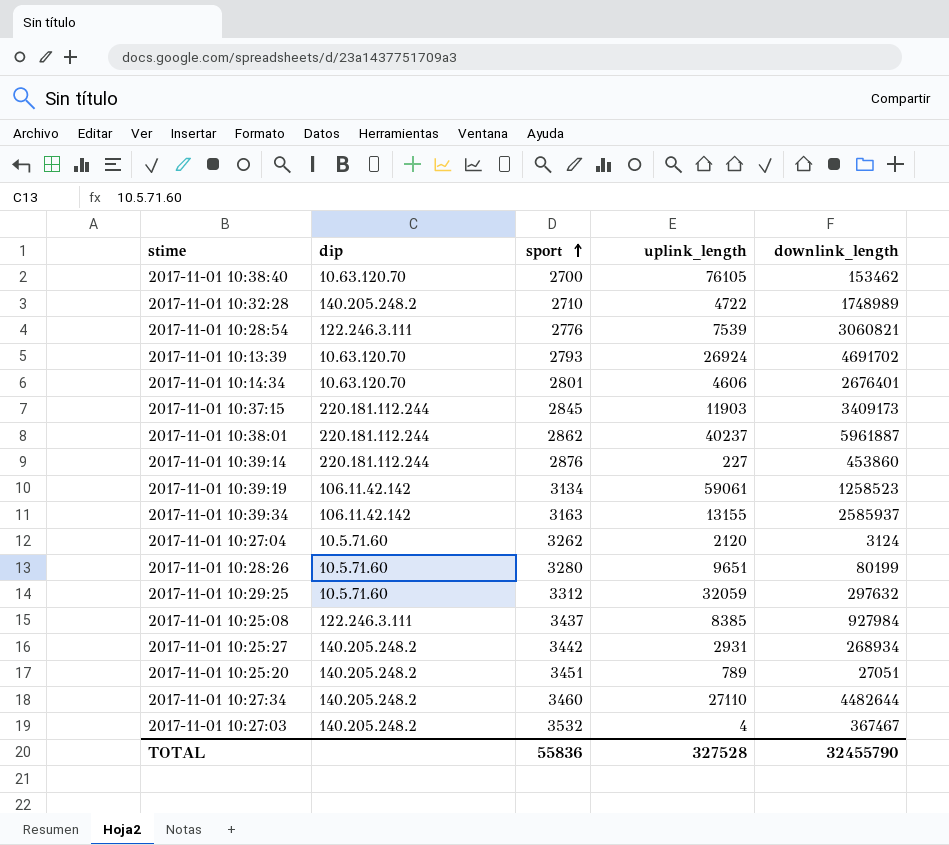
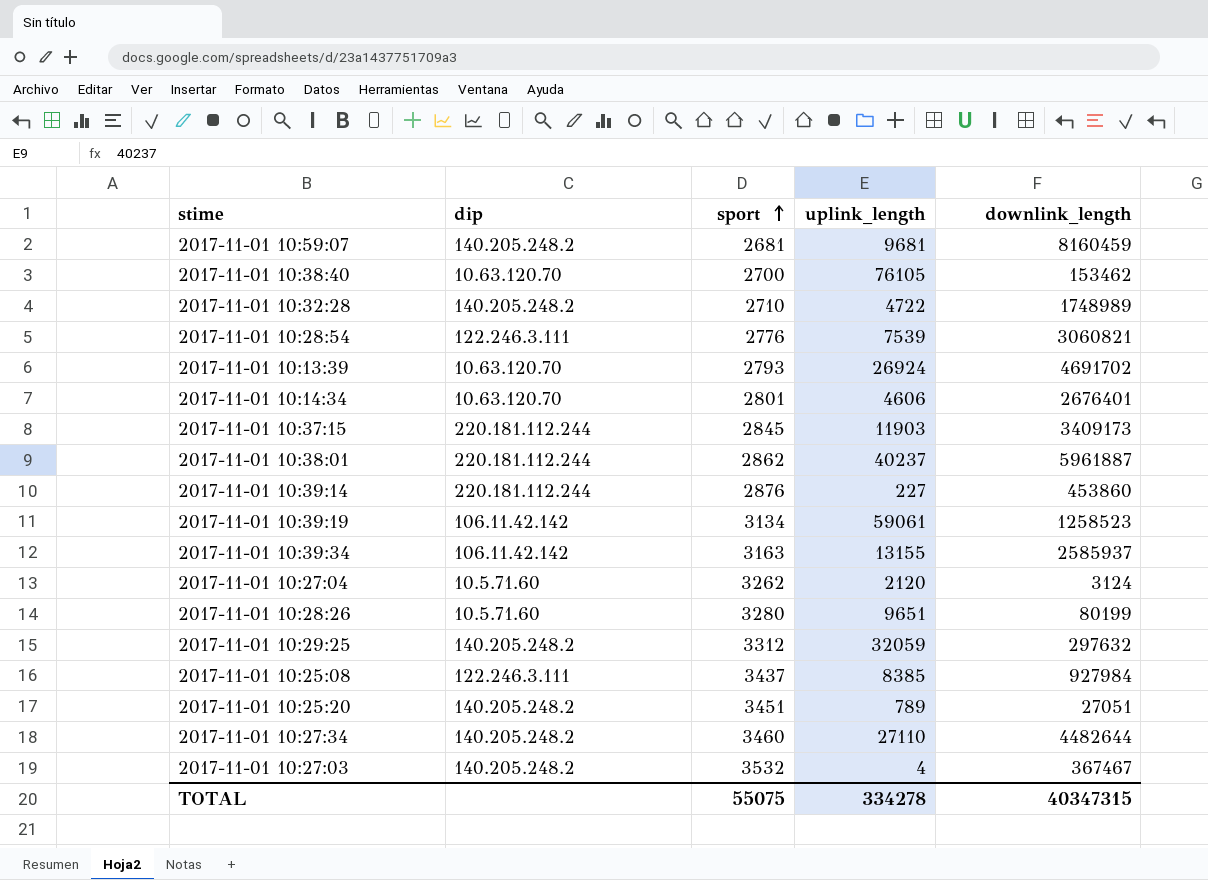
row 2017-11-01 10:25:27: 140.205.248.2 | 3442 | 2931 | 268934 -> none
row 2017-11-01 10:59:07: none -> 140.205.248.2 | 2681 | 9681 | 8160459
2017-11-01 10:29:25 | dip: 10.5.71.60 -> 140.205.248.2
TOTAL | sport: 55836 -> 55075
TOTAL | uplink_length: 327528 -> 334278
TOTAL | downlink_length: 32455790 -> 40347315

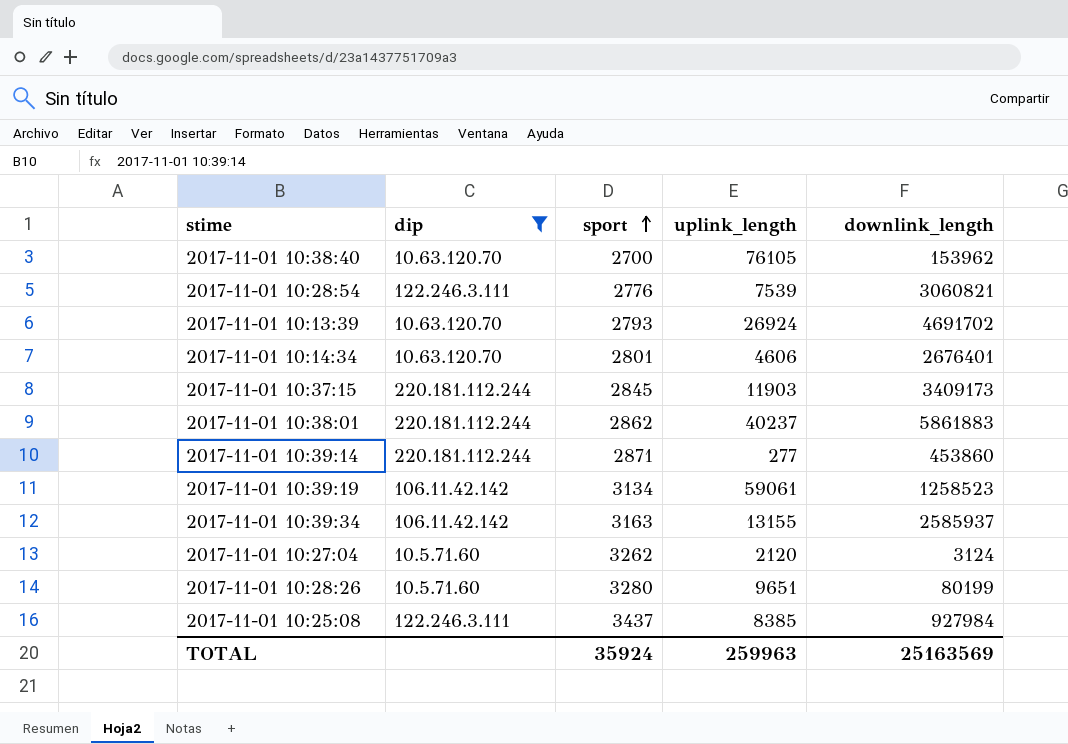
filter: none -> dip != 140.205.248.2
2017-11-01 10:38:40 | downlink_length: 153462 -> 153962
2017-11-01 10:38:01 | downlink_length: 5961887 -> 5861883
2017-11-01 10:39:14 | sport: 2876 -> 2871
2017-11-01 10:39:14 | uplink_length: 227 -> 277
TOTAL | sport: 55075 -> 35924
TOTAL | uplink_length: 334278 -> 259963
TOTAL | downlink_length: 40347315 -> 25163569

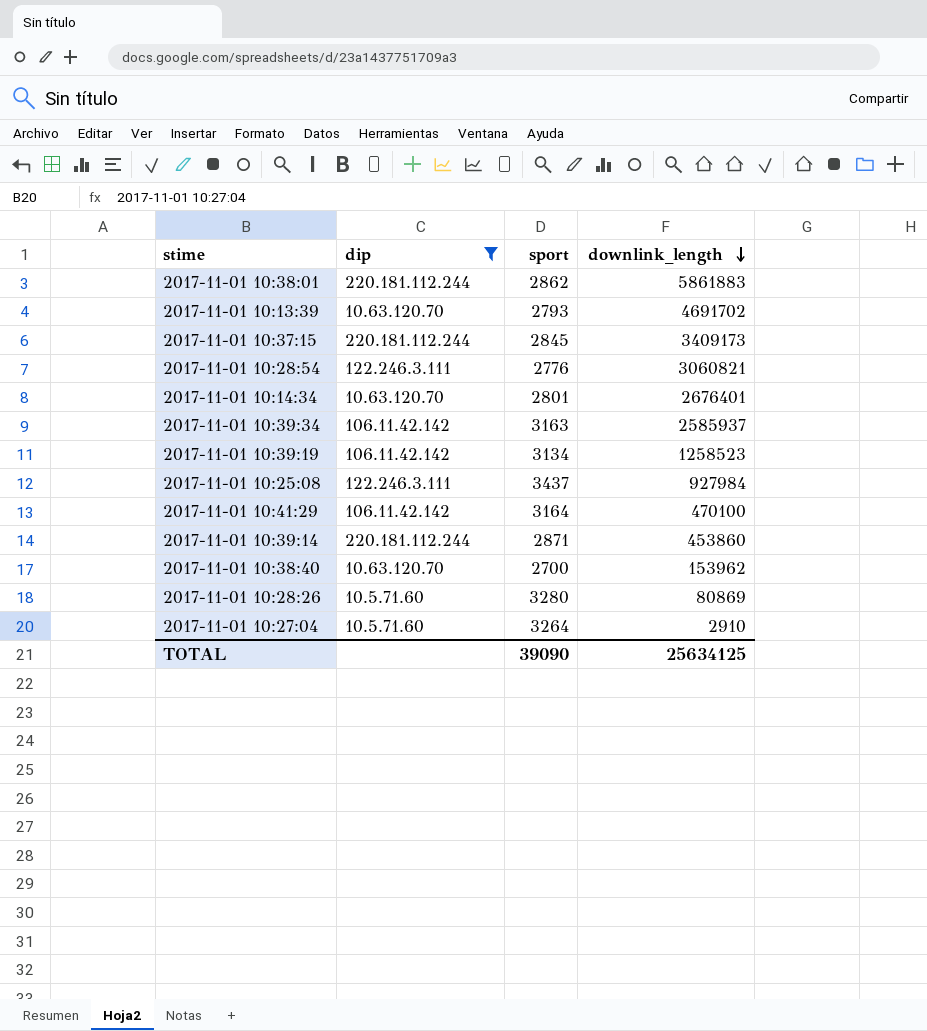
row order: sport ascending -> downlink_length descending
column uplink_length | position: 4 -> none
row 2017-11-01 10:41:29: none -> 106.11.42.142 | 3164 | 470100
2017-11-01 10:28:26 | downlink_length: 80199 -> 80869
2017-11-01 10:27:04 | sport: 3262 -> 3264
2017-11-01 10:27:04 | downlink_length: 3124 -> 2910
TOTAL | sport: 35924 -> 39090
TOTAL | downlink_length: 25163569 -> 25634125

